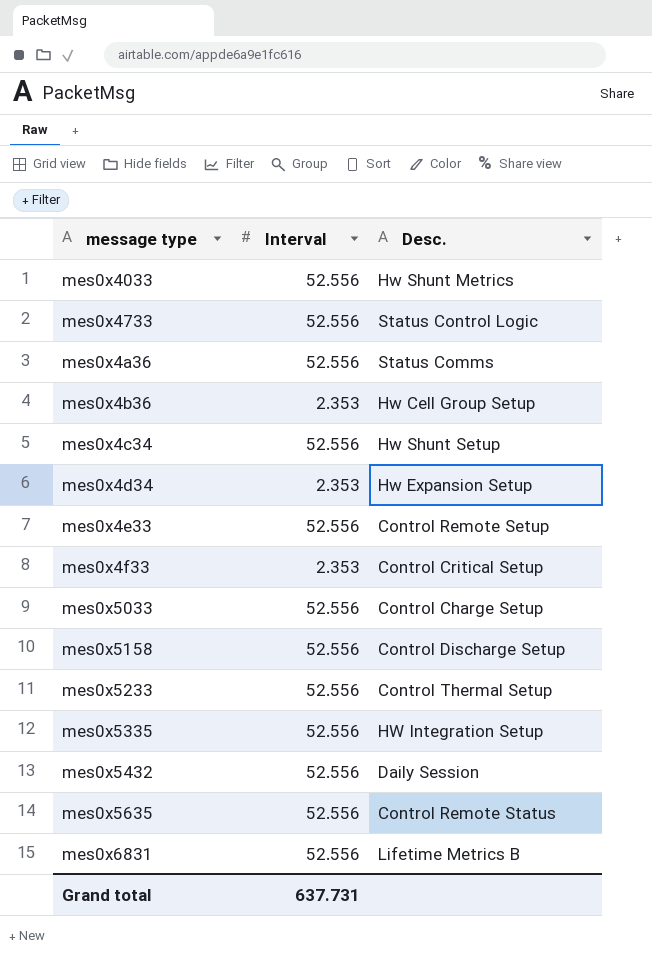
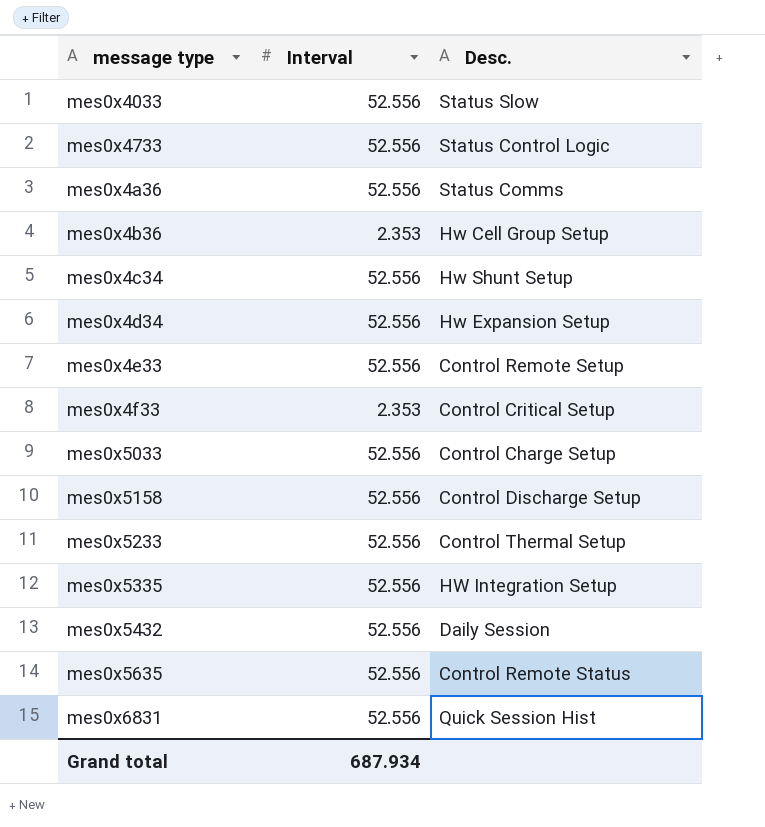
mes0x4033 | Desc.: Hw Shunt Metrics -> Status Slow
mes0x4d34 | Interval: 2.353 -> 52.556
mes0x6831 | Desc.: Lifetime Metrics B -> Quick Session Hist
Grand total | Interval: 637.731 -> 687.934

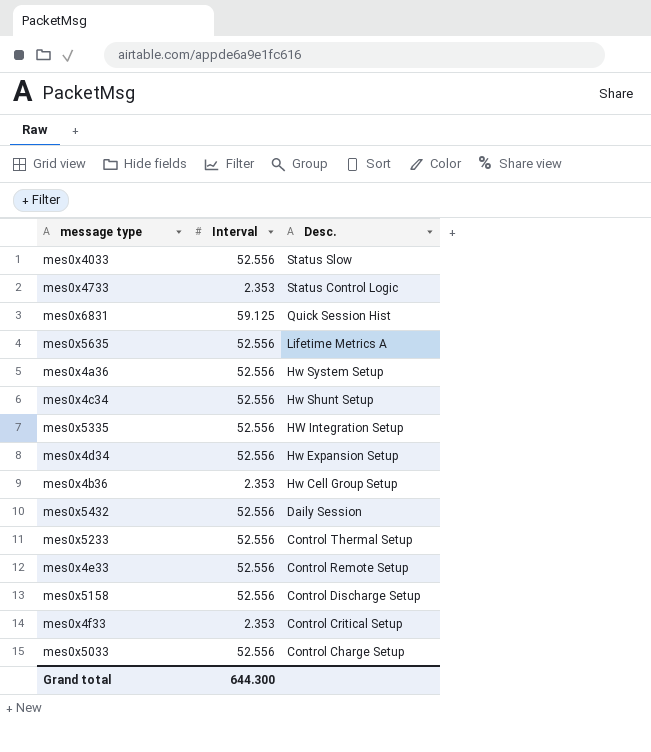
row order: none -> Desc. descending
mes0x4733 | Interval: 52.556 -> 2.353
mes0x6831 | Interval: 52.556 -> 59.125
mes0x5635 | Desc.: Control Remote Status -> Lifetime Metrics A
mes0x4a36 | Desc.: Status Comms -> Hw System Setup
Grand total | Interval: 687.934 -> 644.300

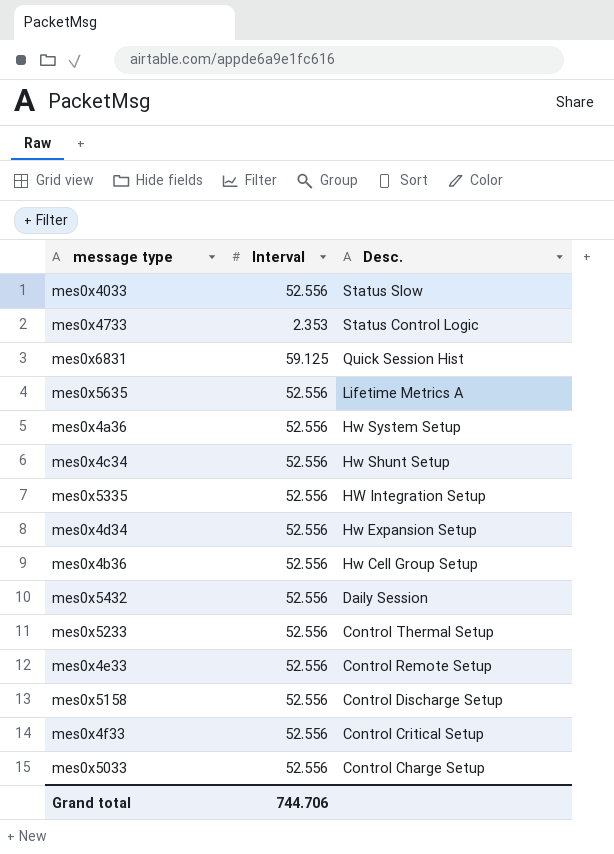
mes0x4b36 | Interval: 2.353 -> 52.556
mes0x4f33 | Interval: 2.353 -> 52.556
Grand total | Interval: 644.300 -> 744.706

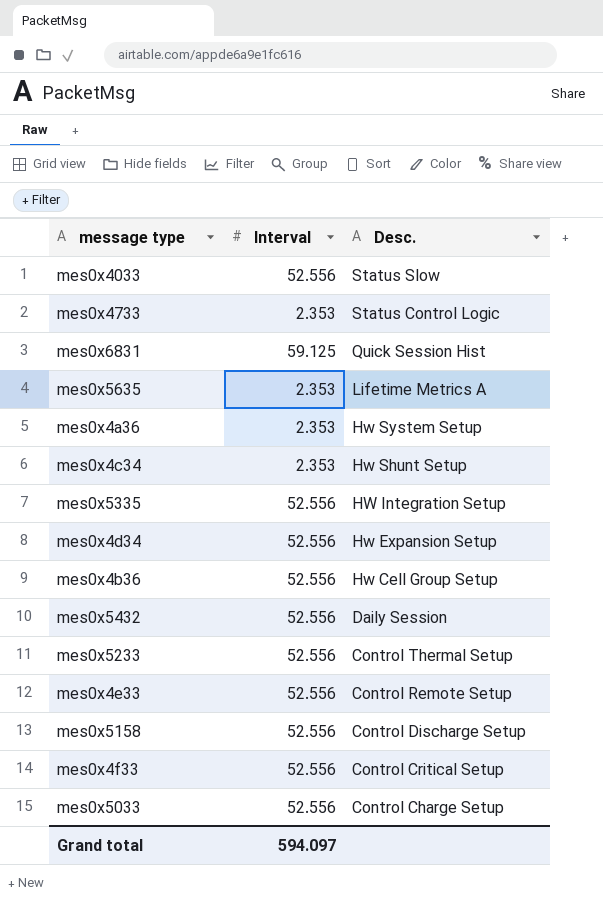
mes0x5635 | Interval: 52.556 -> 2.353
mes0x4a36 | Interval: 52.556 -> 2.353
mes0x4c34 | Interval: 52.556 -> 2.353
Grand total | Interval: 744.706 -> 594.097

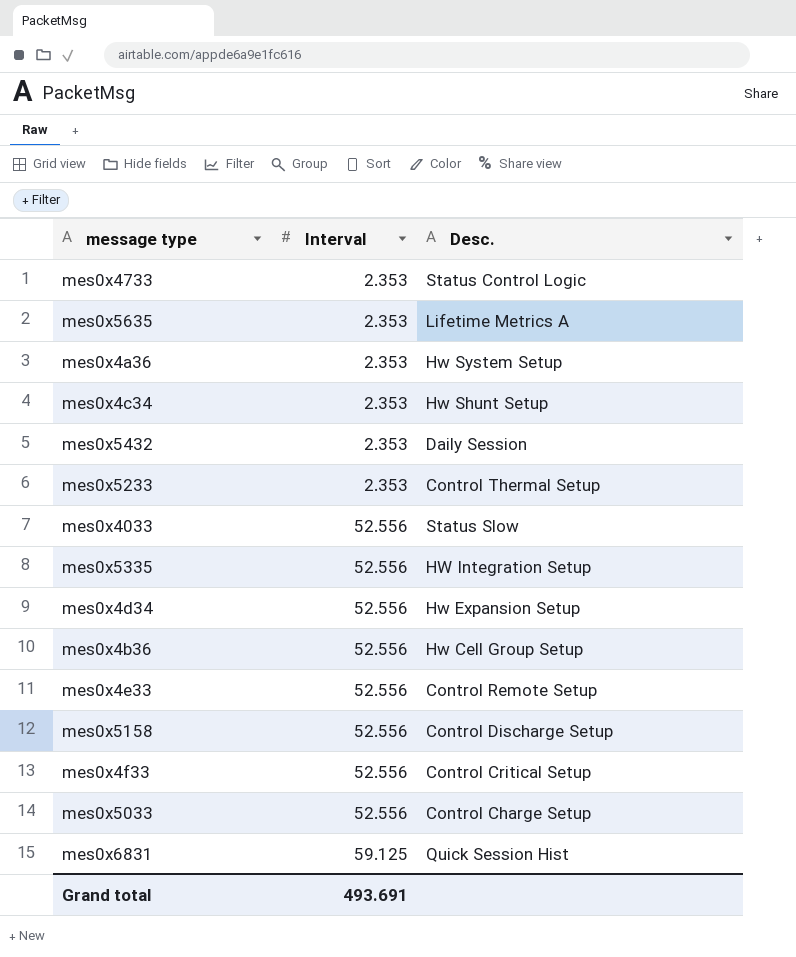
row order: Desc. descending -> Interval ascending
mes0x5432 | Interval: 52.556 -> 2.353
mes0x5233 | Interval: 52.556 -> 2.353
Grand total | Interval: 594.097 -> 493.691

